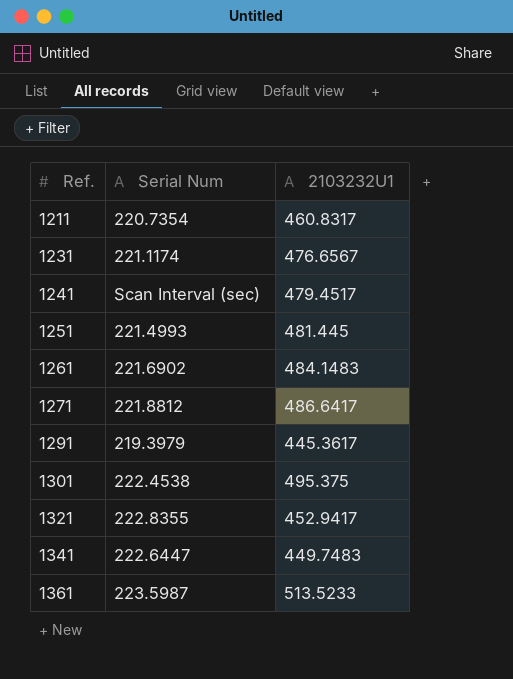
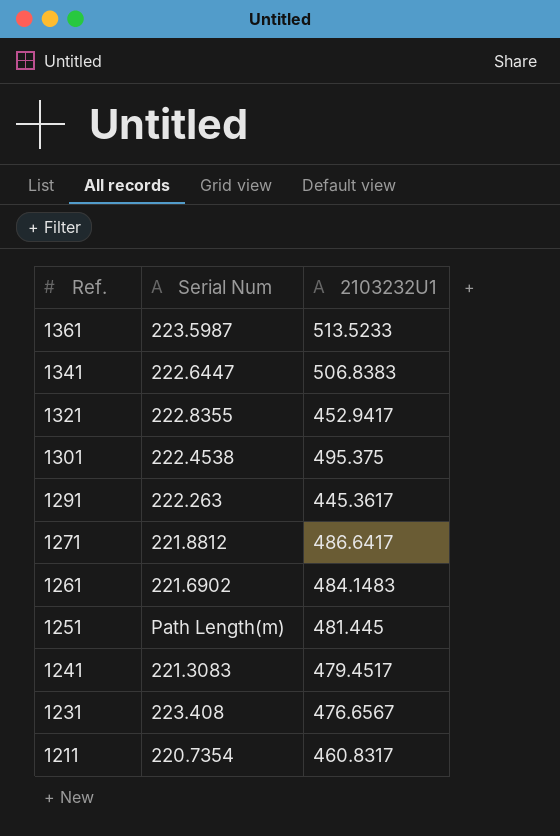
row order: Ref. ascending -> Ref. descending
1341 | 2103232U1: 449.7483 -> 506.8383
1291 | Serial Num: 219.3979 -> 222.263
1251 | Serial Num: 221.4993 -> Path Length(m)
1241 | Serial Num: Scan Interval (sec) -> 221.3083
1231 | Serial Num: 221.1174 -> 223.408

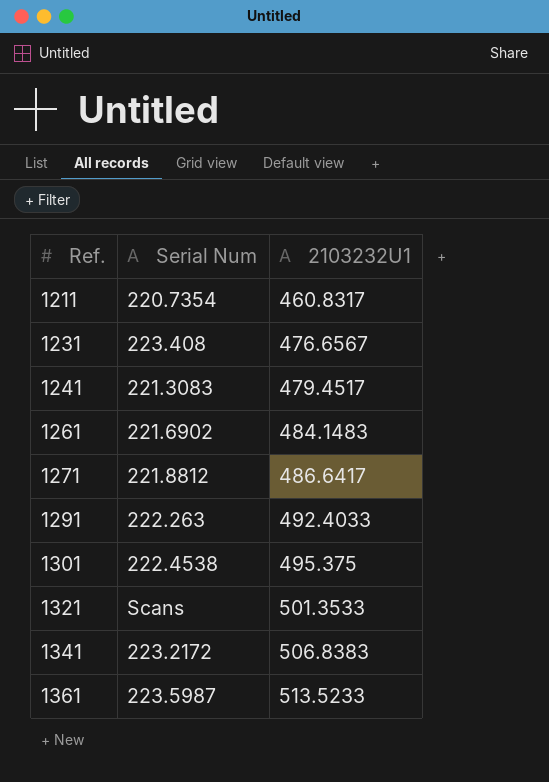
row order: Ref. descending -> Ref. ascending
row 1251: Path Length(m) | 481.445 -> none
1291 | 2103232U1: 445.3617 -> 492.4033
1321 | Serial Num: 222.8355 -> Scans
1321 | 2103232U1: 452.9417 -> 501.3533
1341 | Serial Num: 222.6447 -> 223.2172

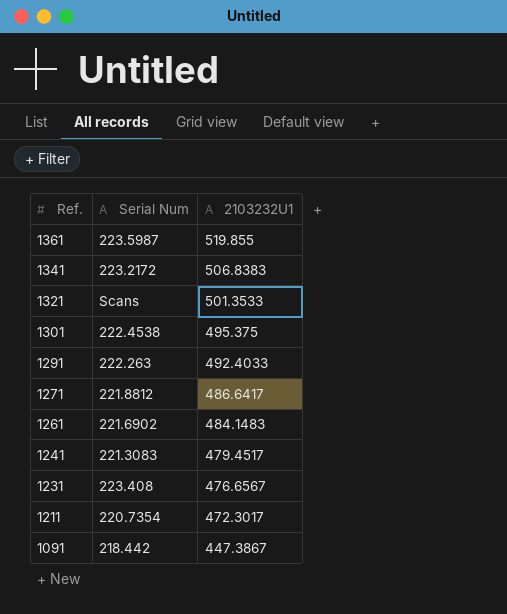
row order: Ref. ascending -> Ref. descending
1361 | 2103232U1: 513.5233 -> 519.855
1211 | 2103232U1: 460.8317 -> 472.3017
row 1091: none -> 218.442 | 447.3867

